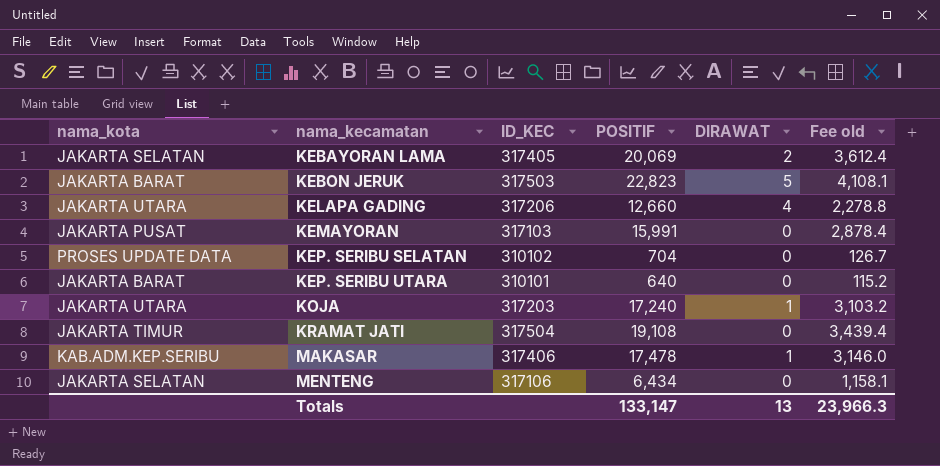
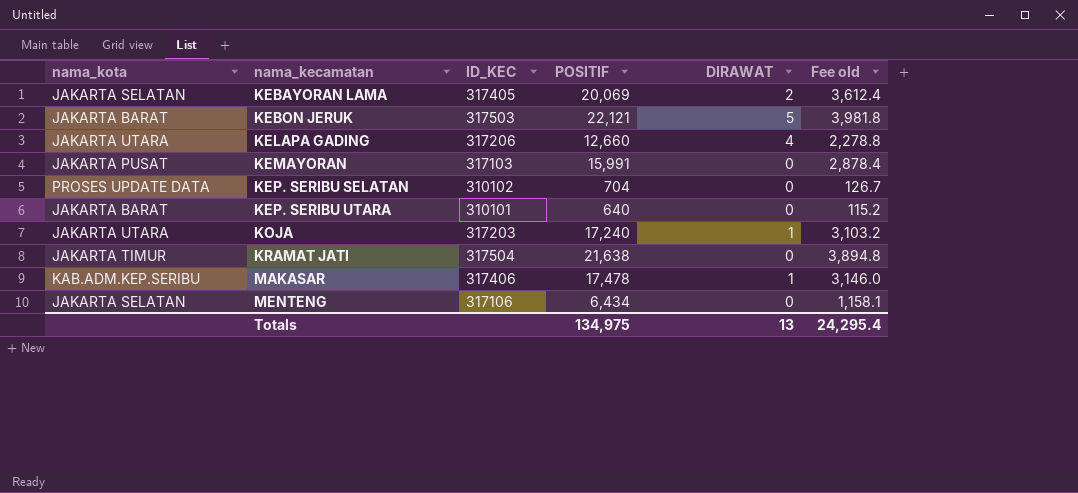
KEBON JERUK | POSITIF: 22,823 -> 22,121
KEBON JERUK | Fee old: 4,108.1 -> 3,981.8
KRAMAT JATI | POSITIF: 19,108 -> 21,638
KRAMAT JATI | Fee old: 3,439.4 -> 3,894.8
Totals | POSITIF: 133,147 -> 134,975
Totals | Fee old: 23,966.3 -> 24,295.4

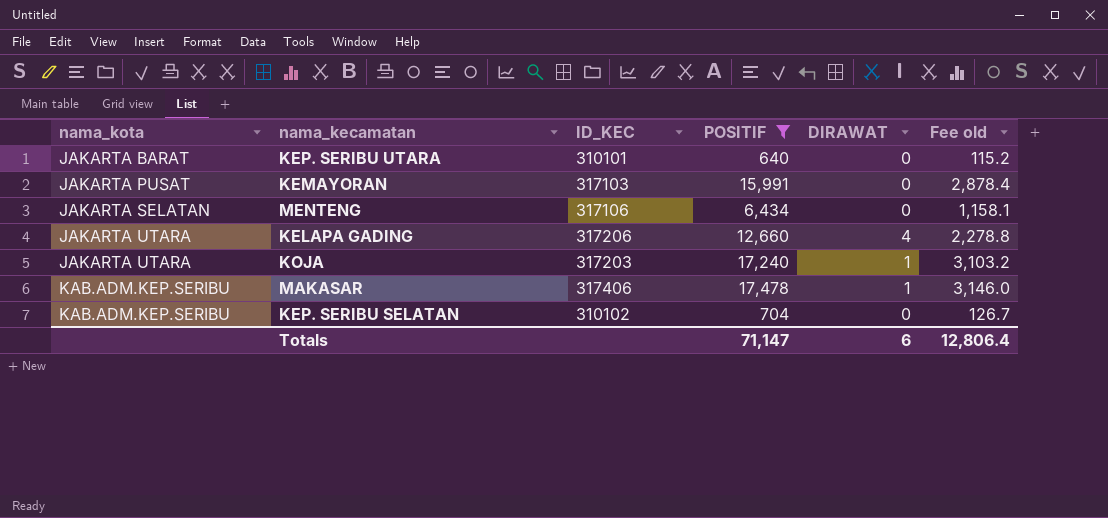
filter: none -> POSITIF <= 17,478
row order: nama_kecamatan ascending -> nama_kota ascending
KEP. SERIBU SELATAN | nama_kota: PROSES UPDATE DATA -> KAB.ADM.KEP.SERIBU
Totals | POSITIF: 134,975 -> 71,147
Totals | DIRAWAT: 13 -> 6
Totals | Fee old: 24,295.4 -> 12,806.4

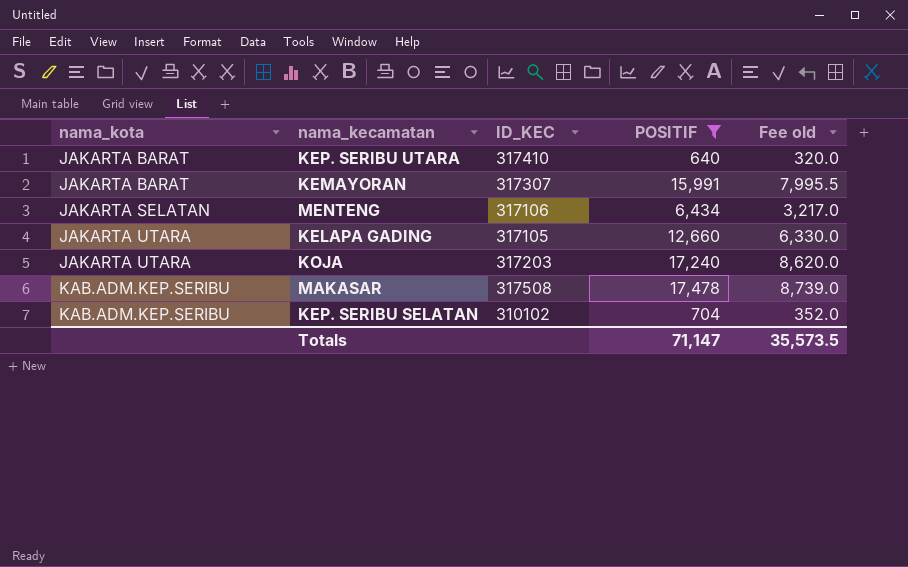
column DIRAWAT | position: 5 -> none
column Fee old | formula: [POSITIF] * 0.18 -> [POSITIF] * 0.5
KEP. SERIBU UTARA | ID_KEC: 310101 -> 317410
KEMAYORAN | nama_kota: JAKARTA PUSAT -> JAKARTA BARAT
KEMAYORAN | ID_KEC: 317103 -> 317307
KELAPA GADING | ID_KEC: 317206 -> 317105
MAKASAR | ID_KEC: 317406 -> 317508
Totals | Fee old: 12,806.4 -> 35,573.5

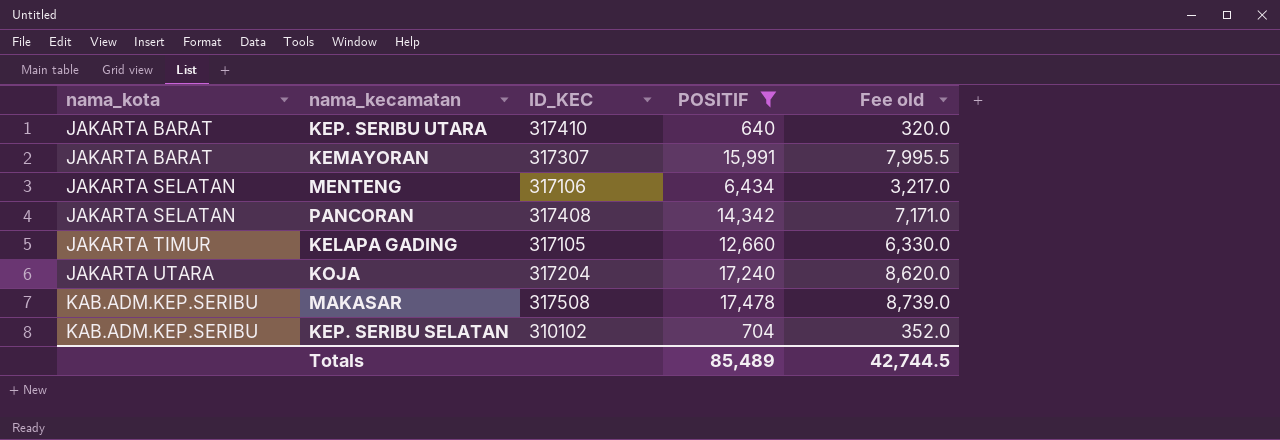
row PANCORAN: none -> JAKARTA SELATAN | 317408 | 14,342 | 7,171.0
KELAPA GADING | nama_kota: JAKARTA UTARA -> JAKARTA TIMUR
KOJA | ID_KEC: 317203 -> 317204
Totals | POSITIF: 71,147 -> 85,489
Totals | Fee old: 35,573.5 -> 42,744.5

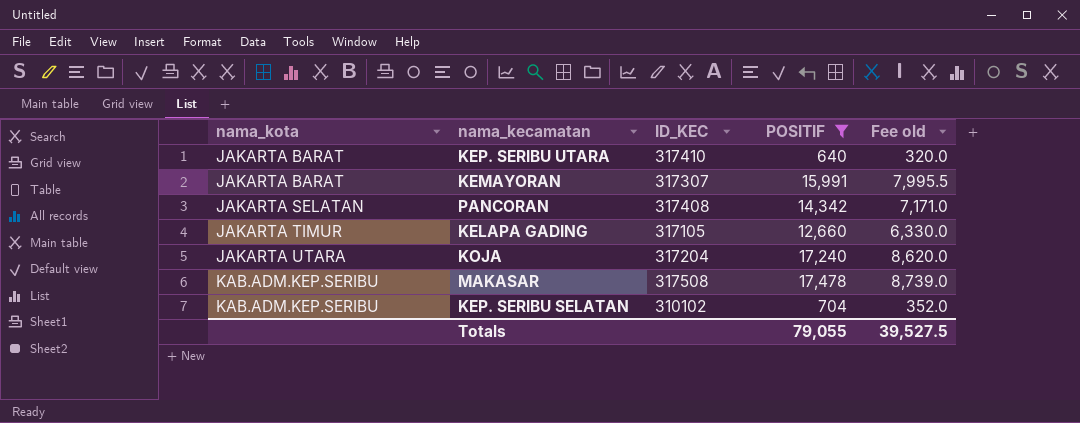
row MENTENG: JAKARTA SELATAN | 317106 | 6,434 | 3,217.0 -> none
Totals | POSITIF: 85,489 -> 79,055
Totals | Fee old: 42,744.5 -> 39,527.5

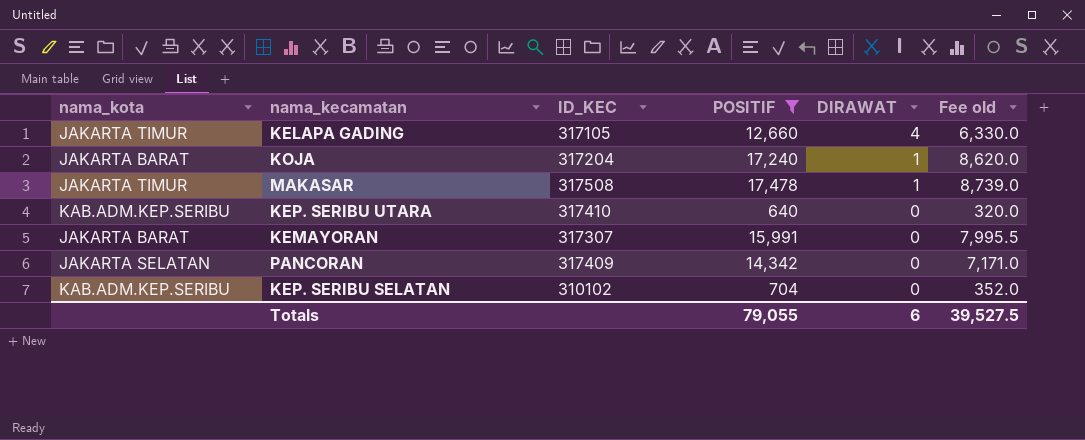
row order: nama_kota ascending -> DIRAWAT descending
column DIRAWAT | position: none -> 5
KOJA | nama_kota: JAKARTA UTARA -> JAKARTA BARAT
MAKASAR | nama_kota: KAB.ADM.KEP.SERIBU -> JAKARTA TIMUR
KEP. SERIBU UTARA | nama_kota: JAKARTA BARAT -> KAB.ADM.KEP.SERIBU
PANCORAN | ID_KEC: 317408 -> 317409

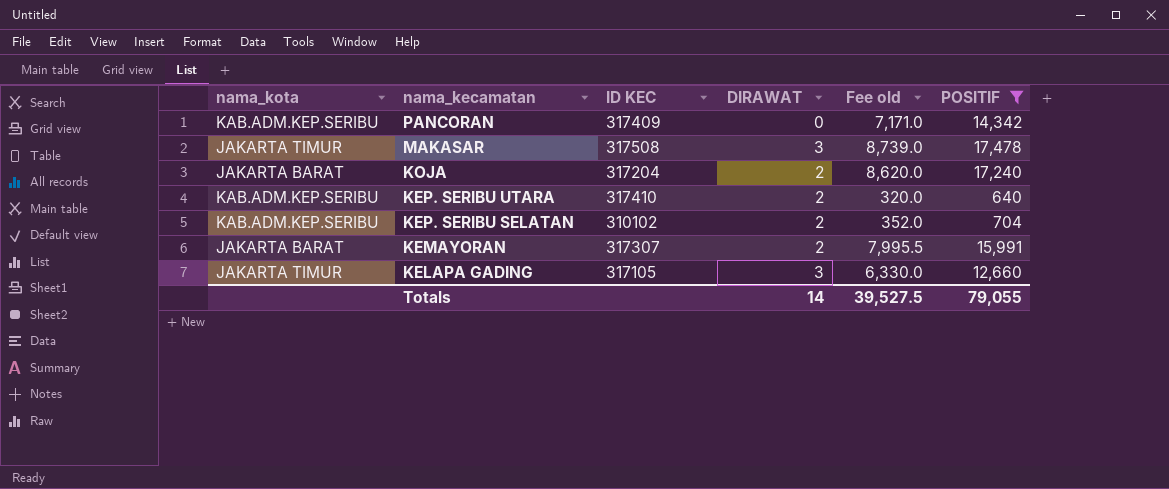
row order: DIRAWAT descending -> nama_kecamatan descending
column name: ID_KEC -> ID KEC
column POSITIF | position: 4 -> 6
PANCORAN | nama_kota: JAKARTA SELATAN -> KAB.ADM.KEP.SERIBU
MAKASAR | DIRAWAT: 1 -> 3
KOJA | DIRAWAT: 1 -> 2
KEP. SERIBU UTARA | DIRAWAT: 0 -> 2
KEP. SERIBU SELATAN | DIRAWAT: 0 -> 2
KEMAYORAN | DIRAWAT: 0 -> 2
KELAPA GADING | DIRAWAT: 4 -> 3
Totals | DIRAWAT: 6 -> 14

